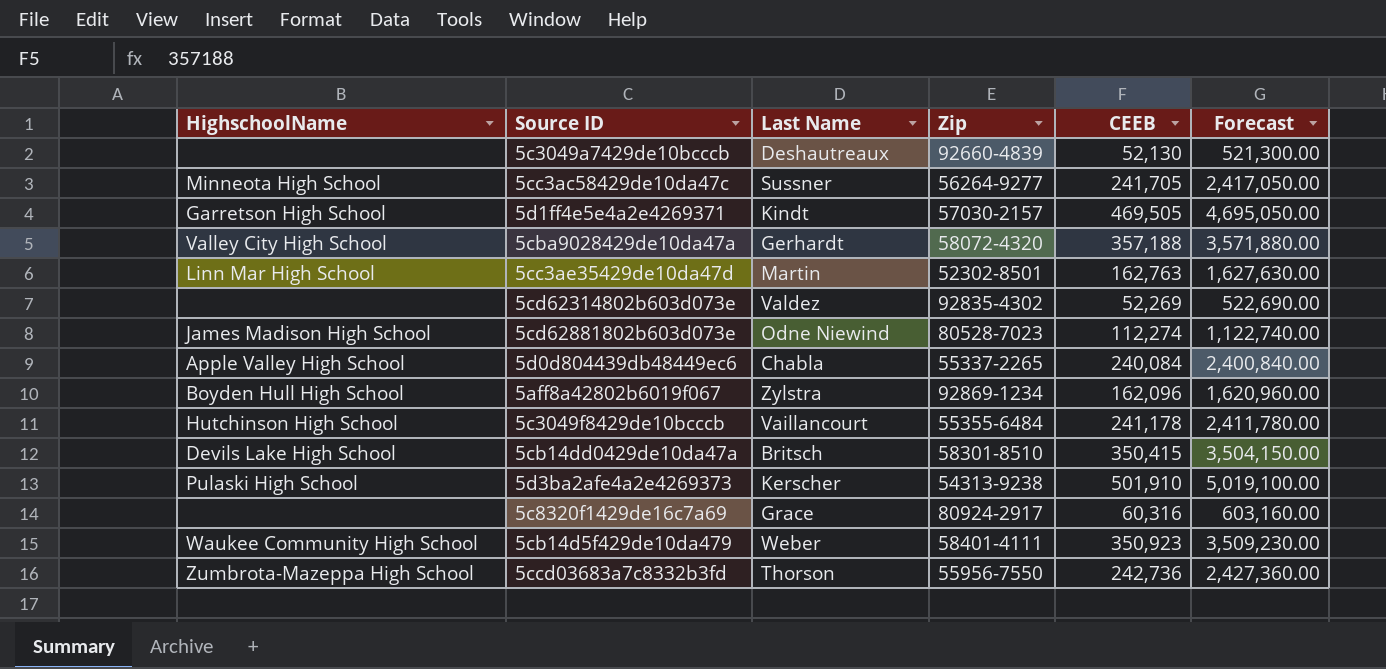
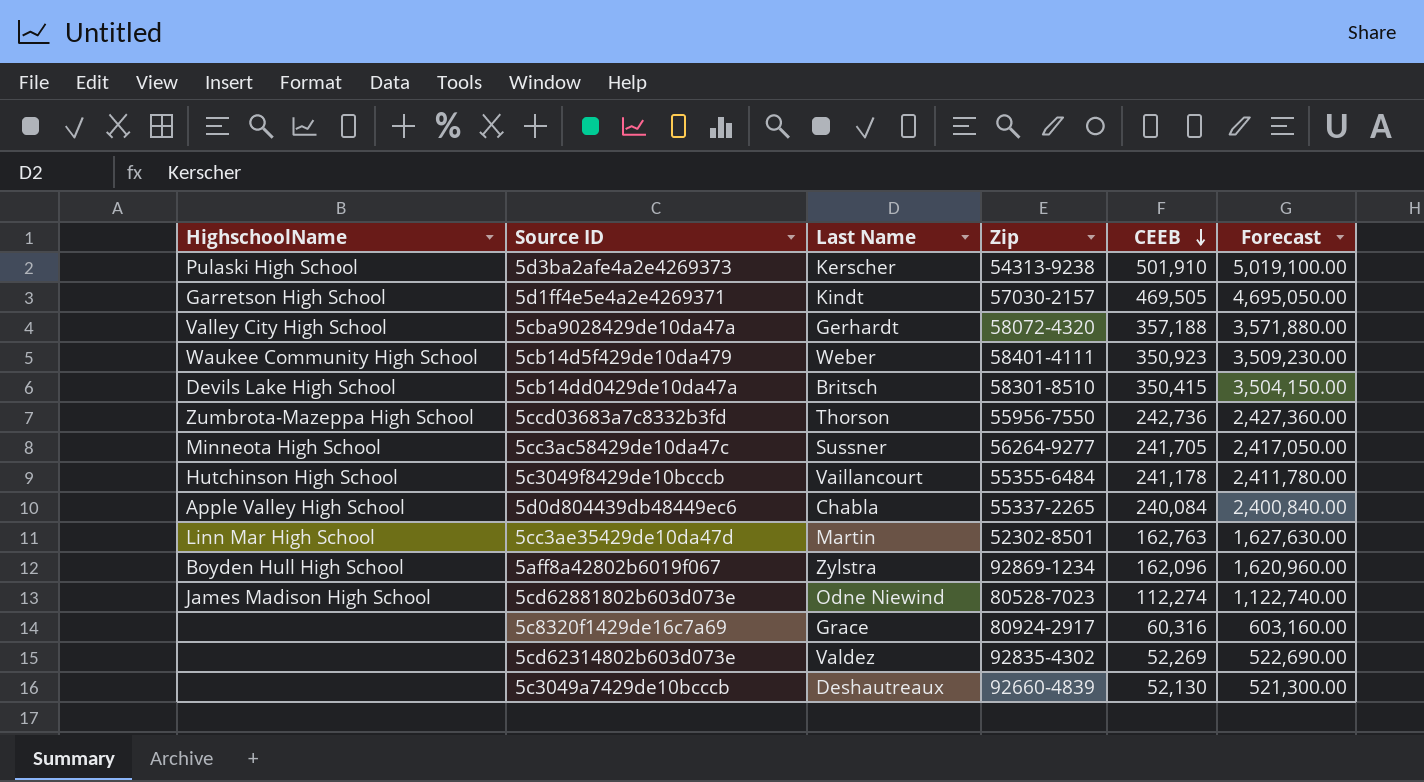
row order: none -> CEEB descending

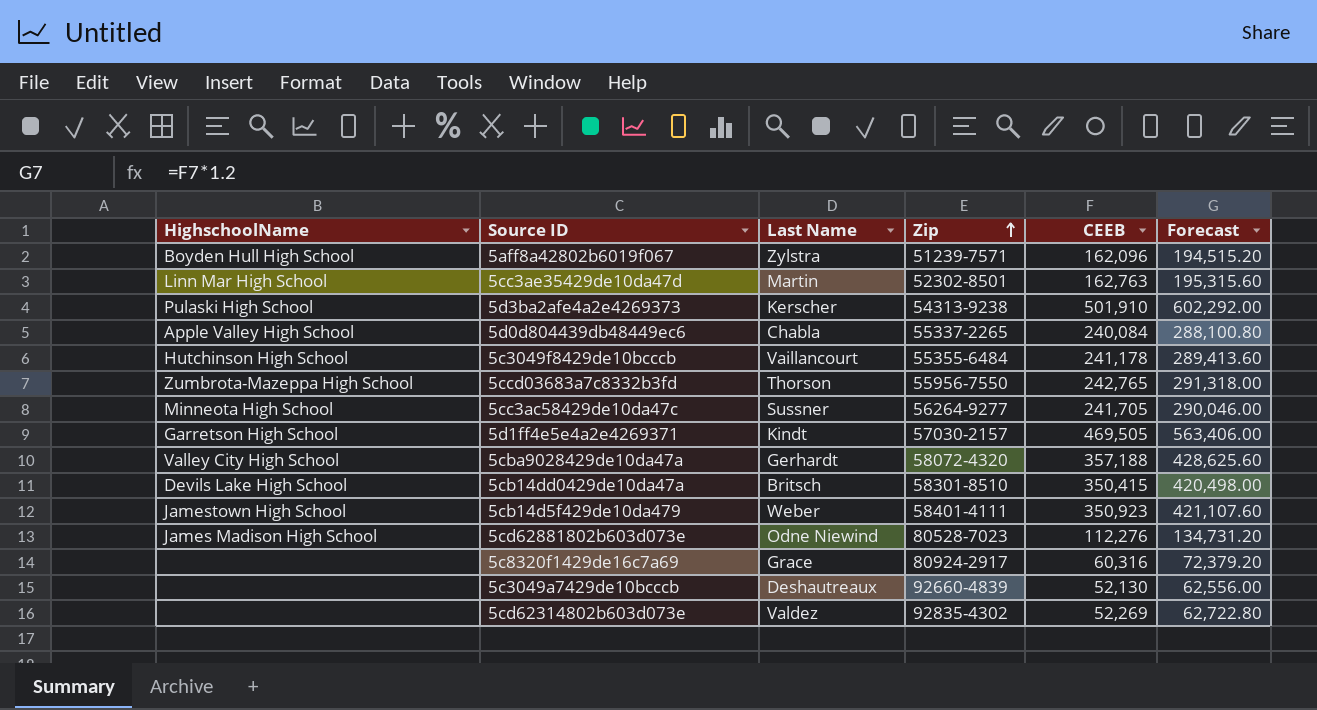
row order: CEEB descending -> Zip ascending
column Forecast | formula: [CEEB] * 10 -> [CEEB] * 1.2
5aff8a42802b6019f067 | Zip: 92869-1234 -> 51239-7571
5ccd03683a7c8332b3fd | CEEB: 242,736 -> 242,765
5cb14d5f429de10da479 | HighschoolName: Waukee Community High School -> Jamestown High School
5cd62881802b603d073e | CEEB: 112,274 -> 112,276

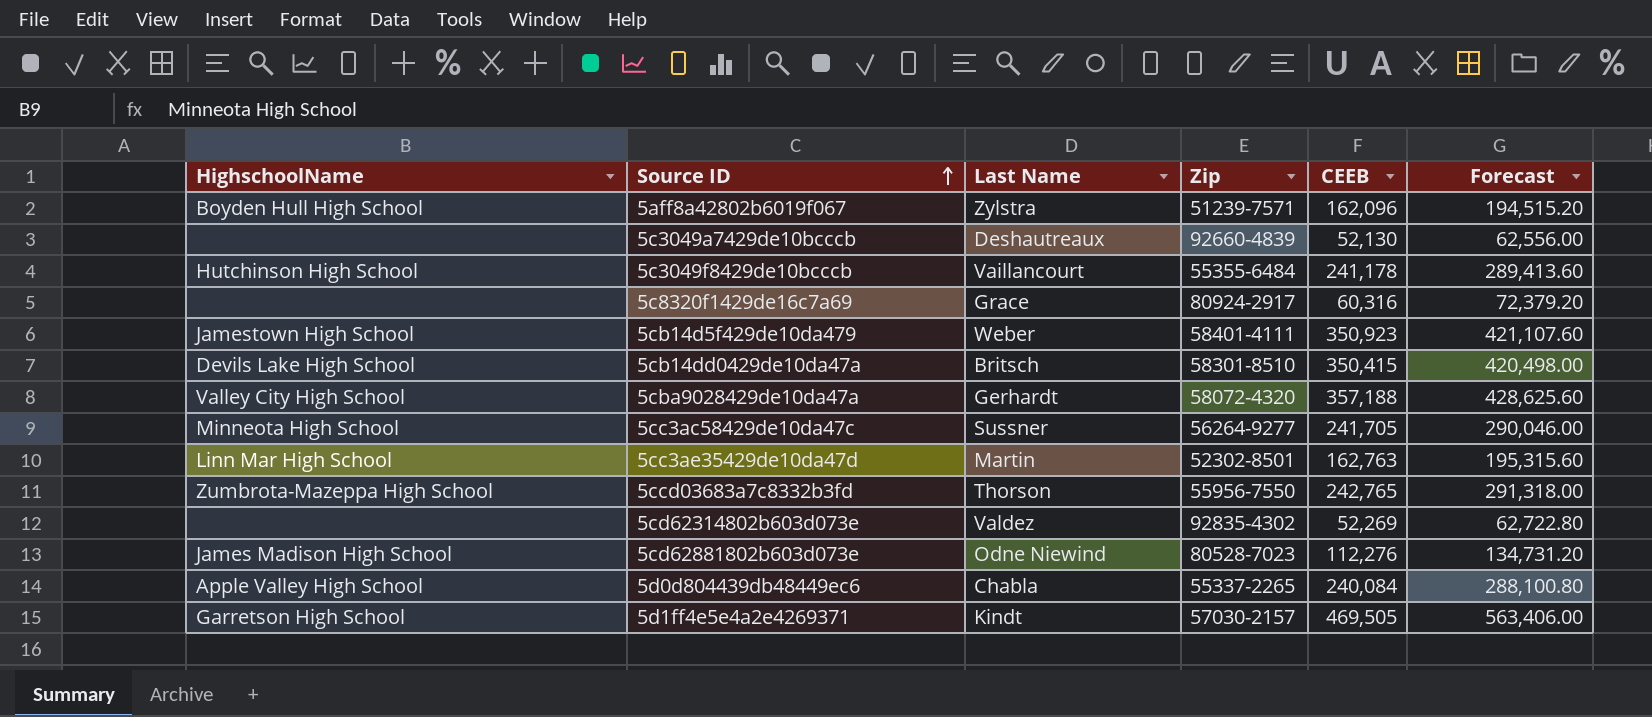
row order: Zip ascending -> Source ID ascending
row 5d3ba2afe4a2e4269373: Pulaski High School | Kerscher | 54313-9238 | 501,910 | 602,292.00 -> none

